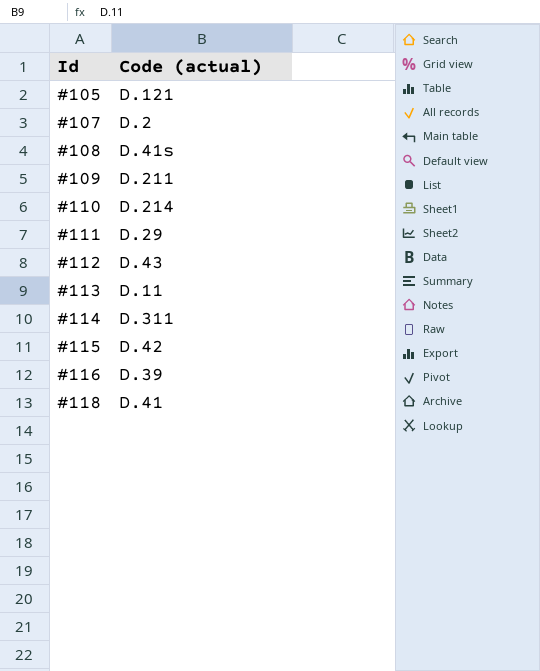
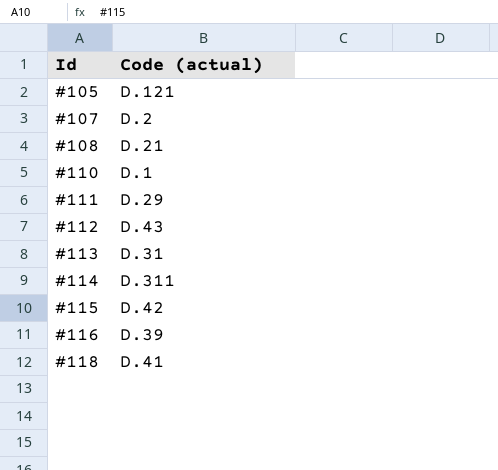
row #109: D.211 -> none
#108 | Code (actual): D.41s -> D.21
#110 | Code (actual): D.214 -> D.1
#113 | Code (actual): D.11 -> D.31

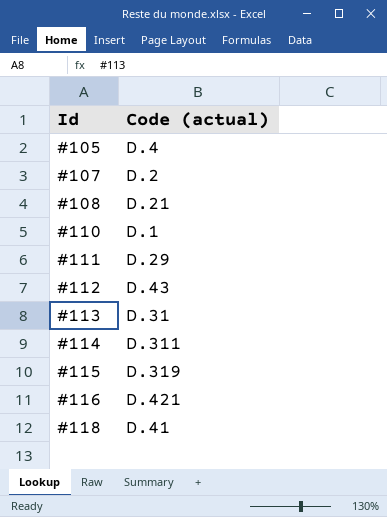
#105 | Code (actual): D.121 -> D.4
#115 | Code (actual): D.42 -> D.319
#116 | Code (actual): D.39 -> D.421

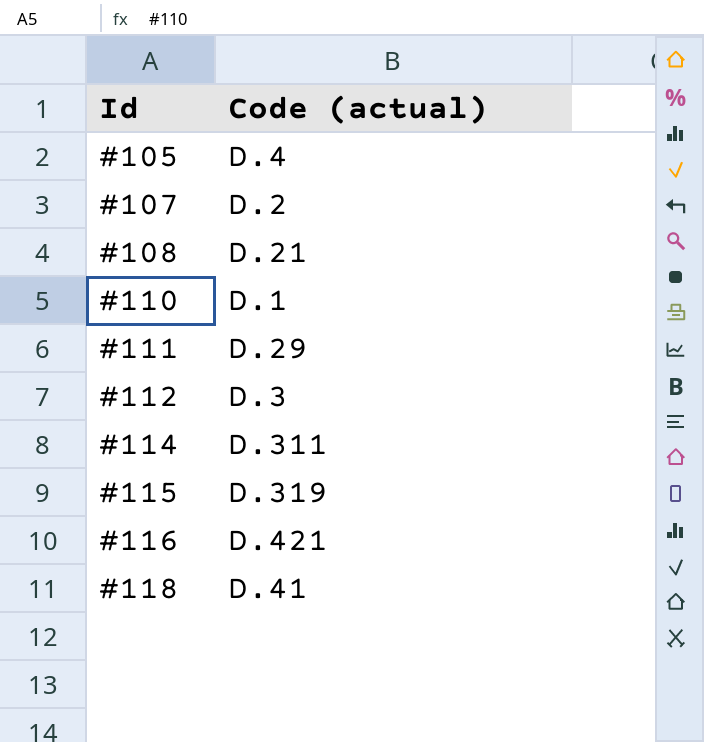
row #113: D.31 -> none
#112 | Code (actual): D.43 -> D.3

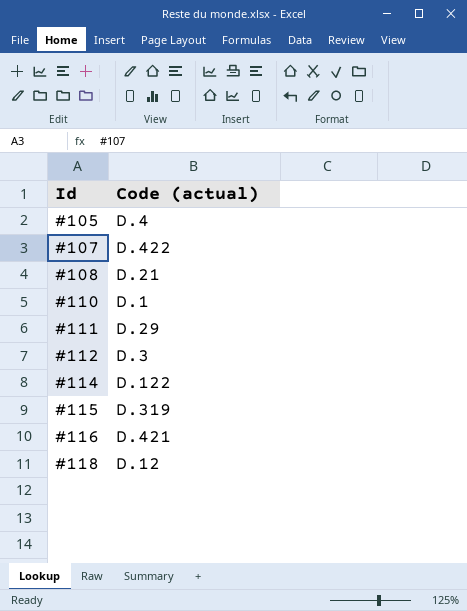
#107 | Code (actual): D.2 -> D.422
#114 | Code (actual): D.311 -> D.122
#118 | Code (actual): D.41 -> D.12

